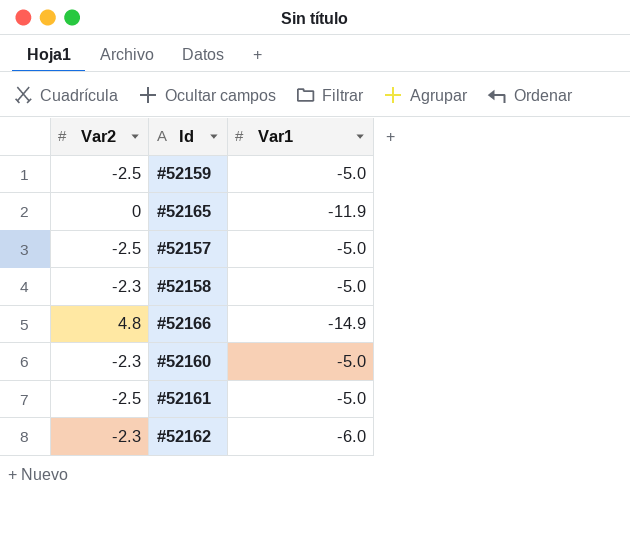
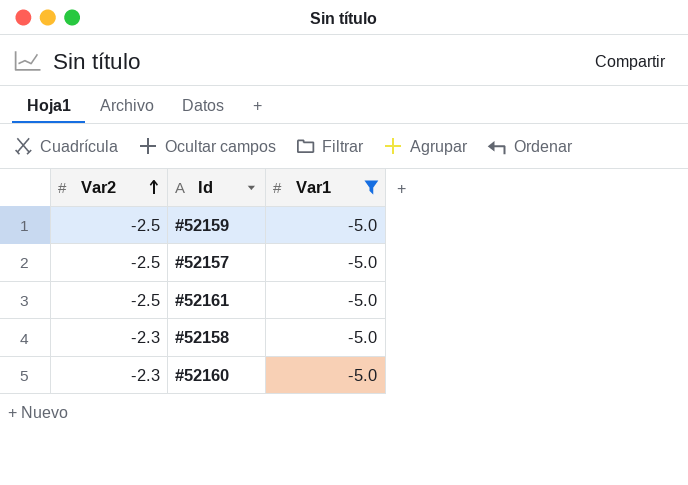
filter: none -> Var1 = -5.0
row order: none -> Var2 ascending

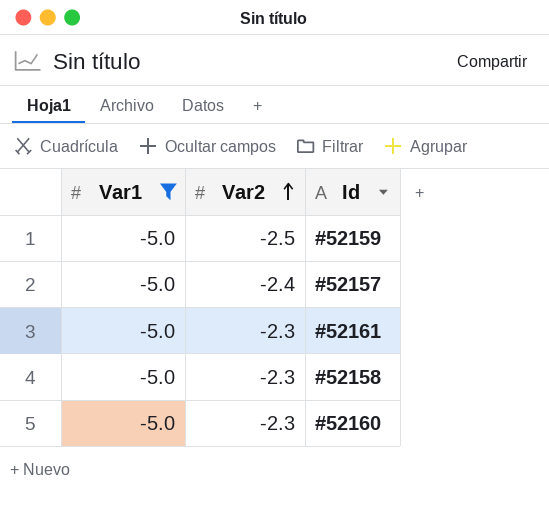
column Var1 | position: 3 -> 1
#52157 | Var2: -2.5 -> -2.4
#52161 | Var2: -2.5 -> -2.3

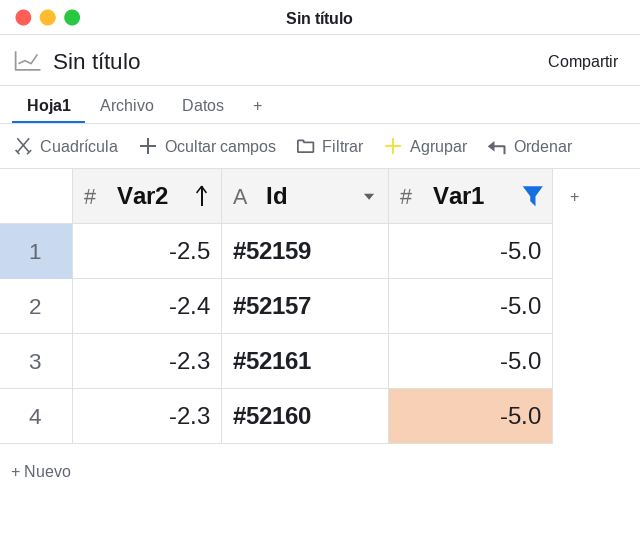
column Var1 | position: 1 -> 3
row #52158: -5.0 | -2.3 -> none

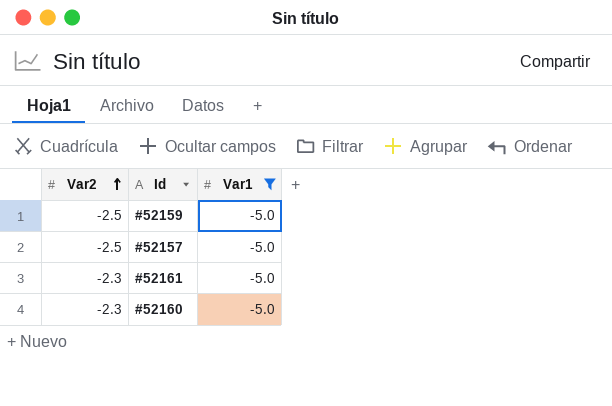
#52157 | Var2: -2.4 -> -2.5

